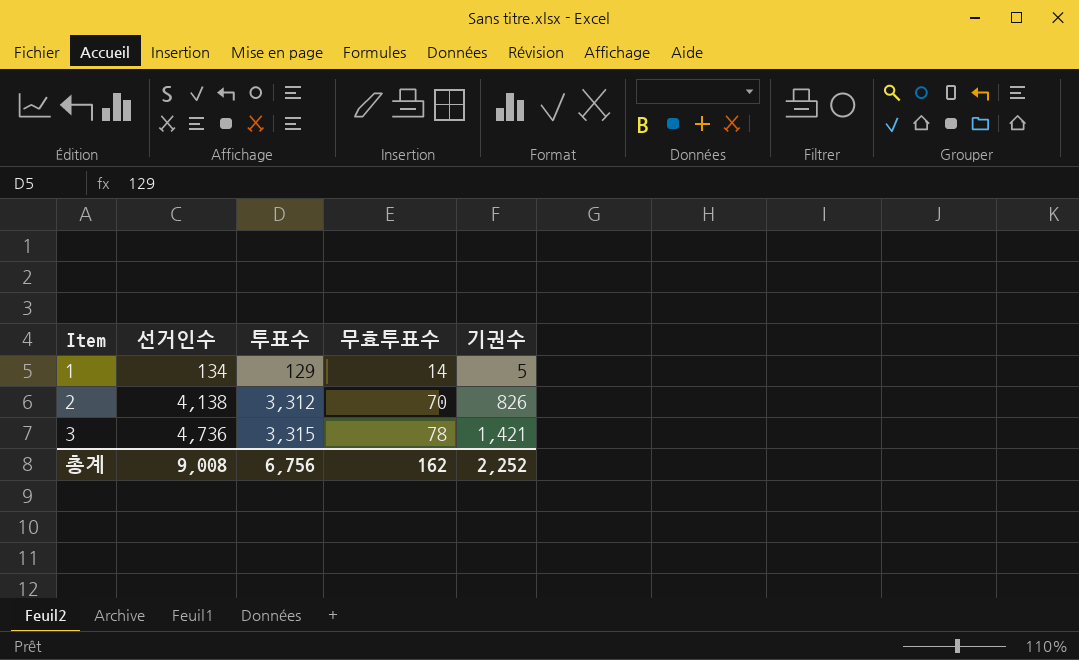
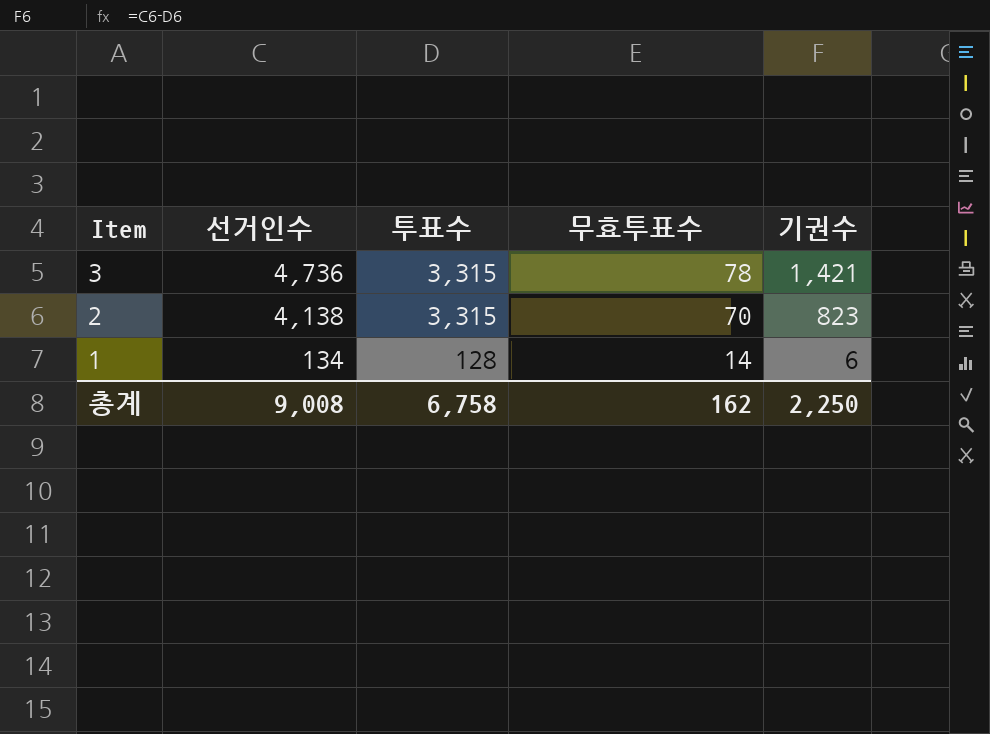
row order: Item ascending -> Item descending
2 | 투표수: 3,312 -> 3,315
2 | 기권수: 826 -> 823
1 | 투표수: 129 -> 128
1 | 기권수: 5 -> 6
총계 | 투표수: 6,756 -> 6,758
총계 | 기권수: 2,252 -> 2,250

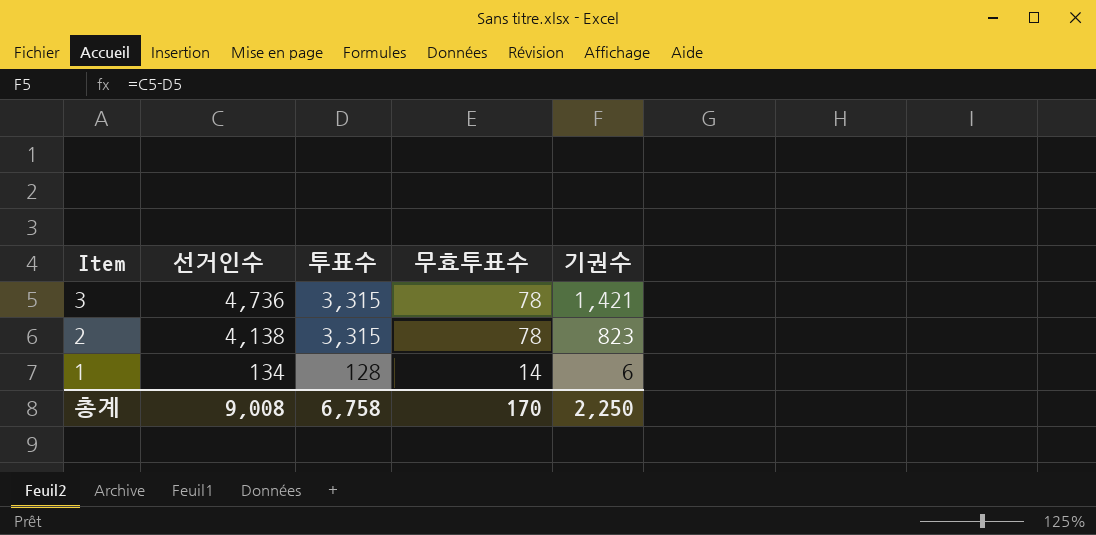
2 | 무효투표수: 70 -> 78
총계 | 무효투표수: 162 -> 170

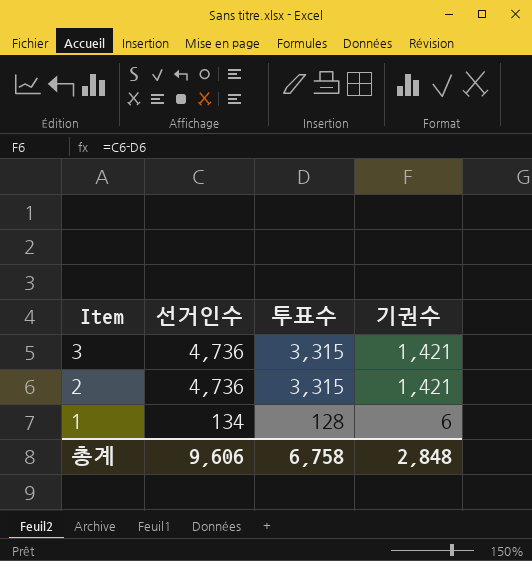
column 무효투표수 | position: 4 -> none
2 | 선거인수: 4,138 -> 4,736
2 | 기권수: 823 -> 1,421
총계 | 선거인수: 9,008 -> 9,606
총계 | 기권수: 2,250 -> 2,848

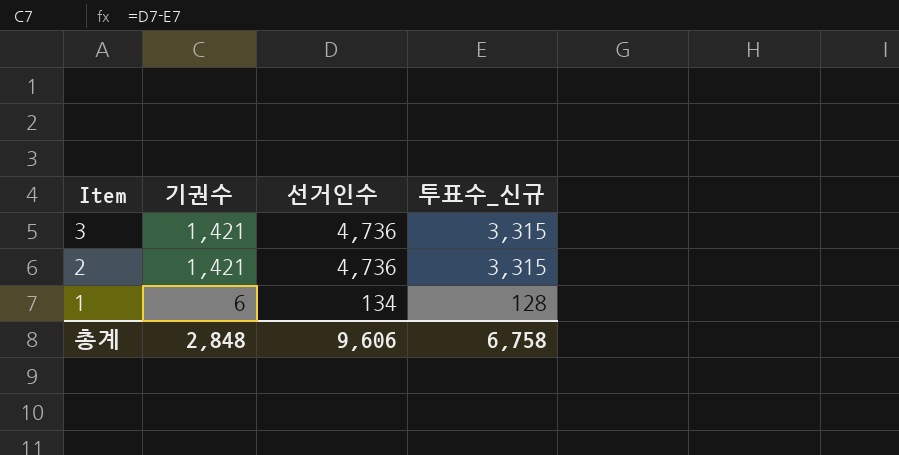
column 기권수 | position: 4 -> 2
column name: 투표수 -> 투표수_신규

